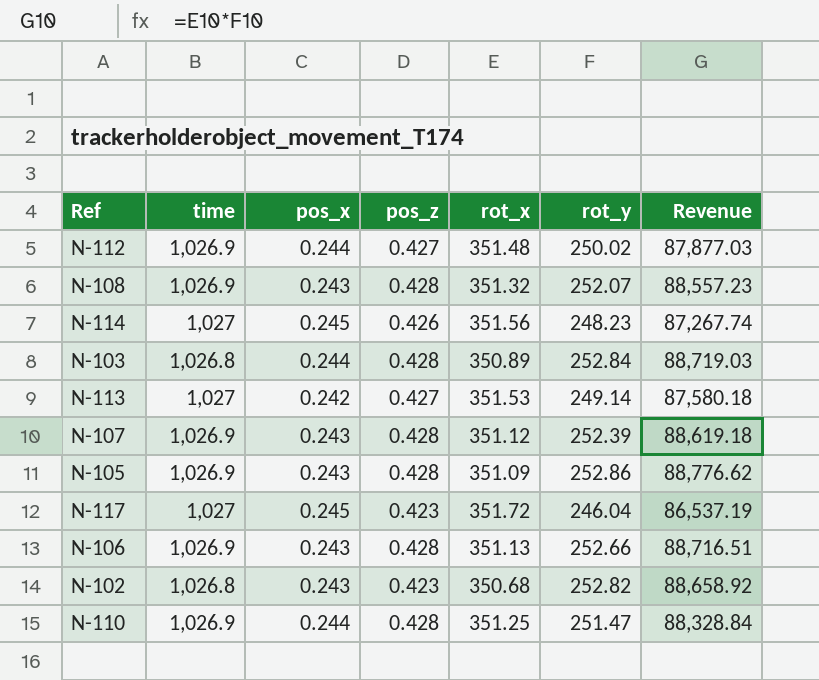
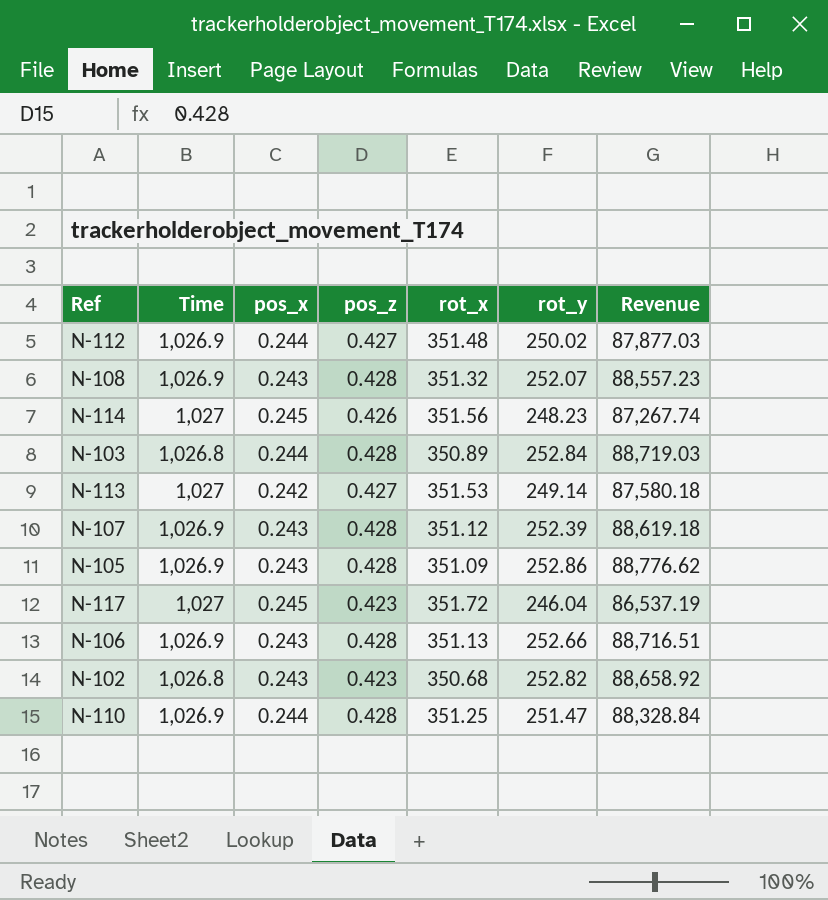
column name: time -> Time

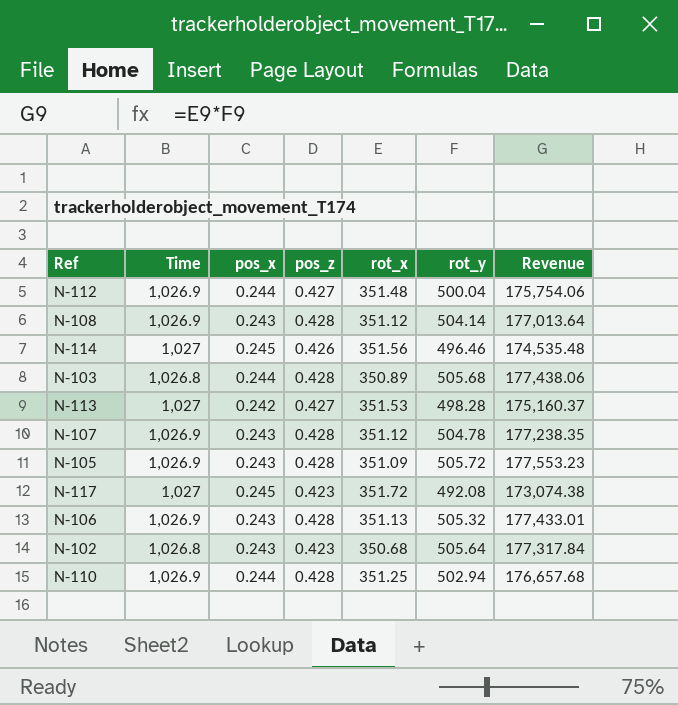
N-112 | rot_y: 250.02 -> 500.04
N-112 | Revenue: 87,877.03 -> 175,754.06
N-108 | rot_x: 351.32 -> 351.12
N-108 | rot_y: 252.07 -> 504.14
N-108 | Revenue: 88,557.23 -> 177,013.64
N-114 | rot_y: 248.23 -> 496.46
N-114 | Revenue: 87,267.74 -> 174,535.48
N-103 | rot_y: 252.84 -> 505.68
N-103 | Revenue: 88,719.03 -> 177,438.06
N-113 | rot_y: 249.14 -> 498.28
N-113 | Revenue: 87,580.18 -> 175,160.37
N-107 | rot_y: 252.39 -> 504.78
N-107 | Revenue: 88,619.18 -> 177,238.35
N-105 | rot_y: 252.86 -> 505.72
N-105 | Revenue: 88,776.62 -> 177,553.23
N-117 | rot_y: 246.04 -> 492.08
N-117 | Revenue: 86,537.19 -> 173,074.38
N-106 | rot_y: 252.66 -> 505.32
N-106 | Revenue: 88,716.51 -> 177,433.01
N-102 | rot_y: 252.82 -> 505.64
N-102 | Revenue: 88,658.92 -> 177,317.84
N-110 | rot_y: 251.47 -> 502.94
N-110 | Revenue: 88,328.84 -> 176,657.68

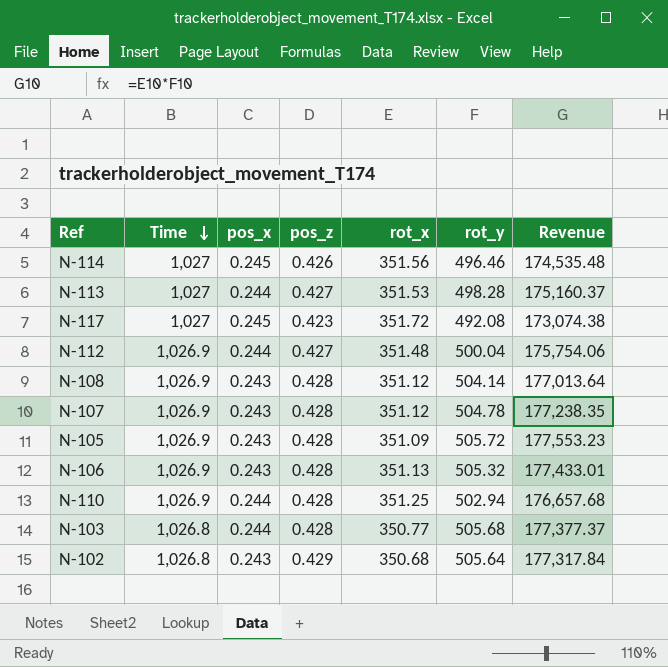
row order: none -> Time descending
N-113 | pos_x: 0.242 -> 0.244
N-103 | rot_x: 350.89 -> 350.77
N-103 | Revenue: 177,438.06 -> 177,377.37
N-102 | pos_z: 0.423 -> 0.429

